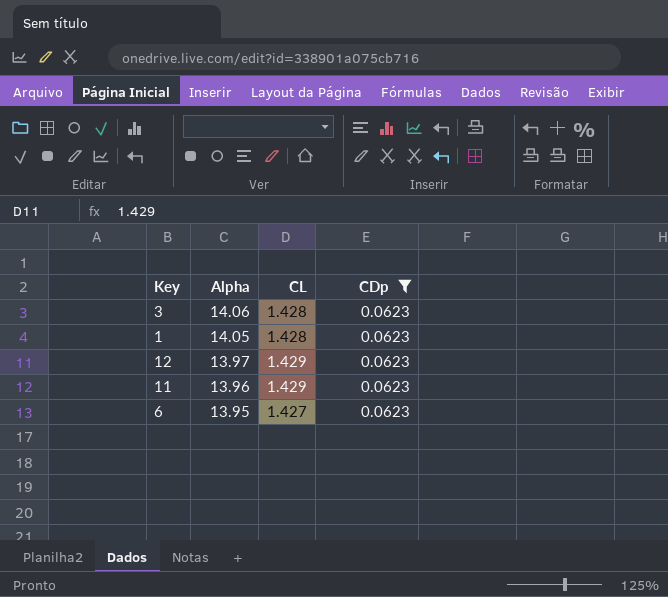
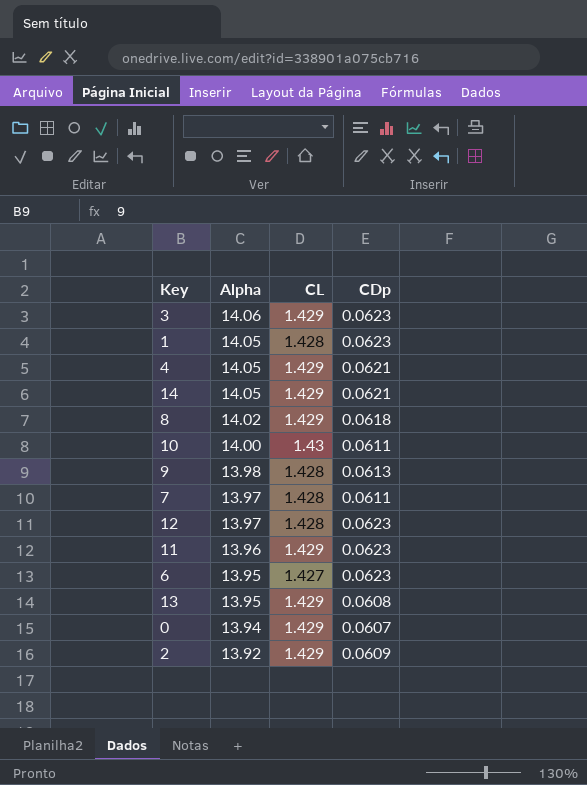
filter: CDp = 0.0623 -> none
3 | CL: 1.428 -> 1.429
12 | CL: 1.429 -> 1.428

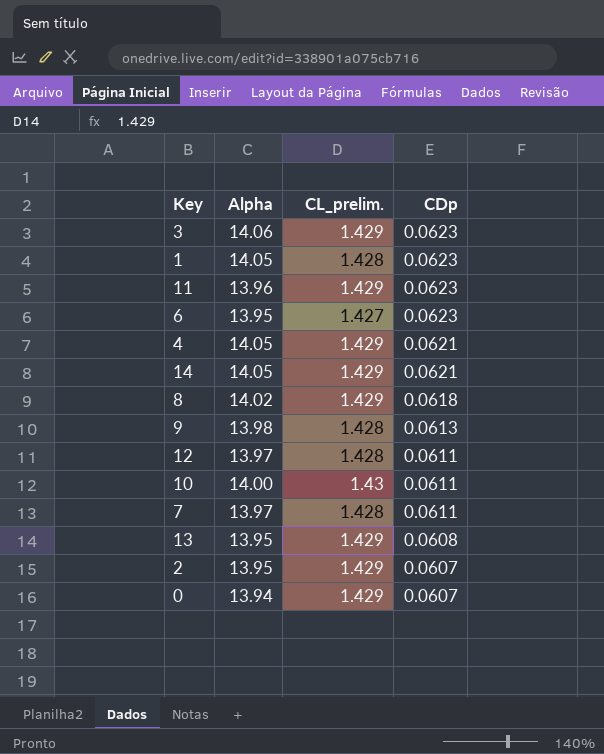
row order: Alpha descending -> CDp descending
column name: CL -> CL_prelim.
12 | CDp: 0.0623 -> 0.0611
2 | Alpha: 13.92 -> 13.95
2 | CDp: 0.0609 -> 0.0607

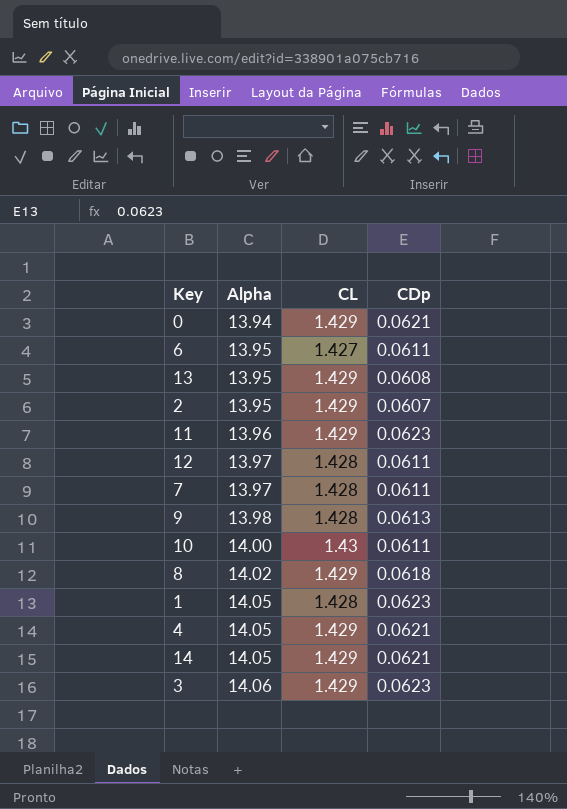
row order: CDp descending -> Alpha ascending
column name: CL_prelim. -> CL
0 | CDp: 0.0607 -> 0.0621
6 | CDp: 0.0623 -> 0.0611

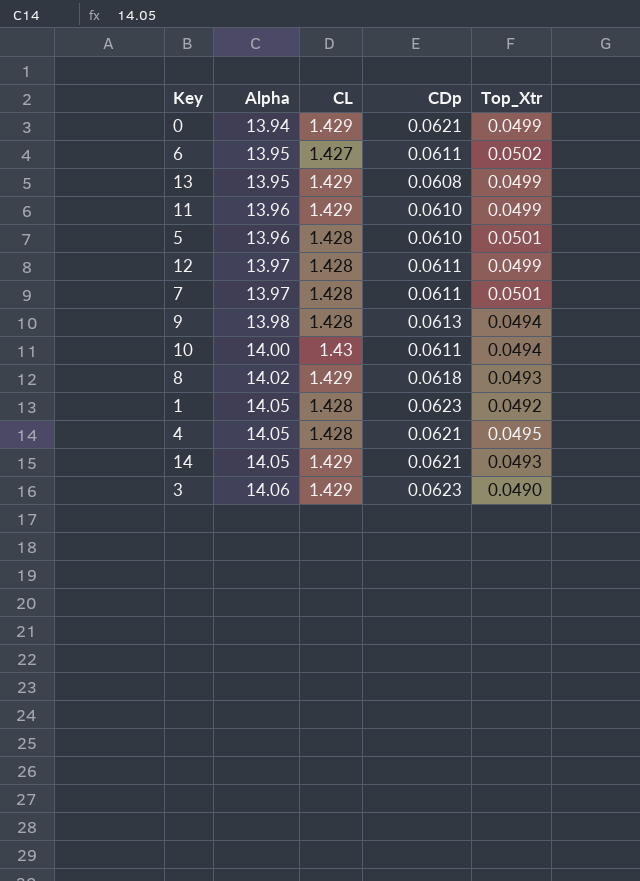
column Top_Xtr | position: none -> 5
row 2: 13.95 | 1.429 | 0.0607 -> none
11 | CDp: 0.0623 -> 0.0610
row 5: none -> 13.96 | 1.428 | 0.0610 | 0.0501
4 | CL: 1.429 -> 1.428

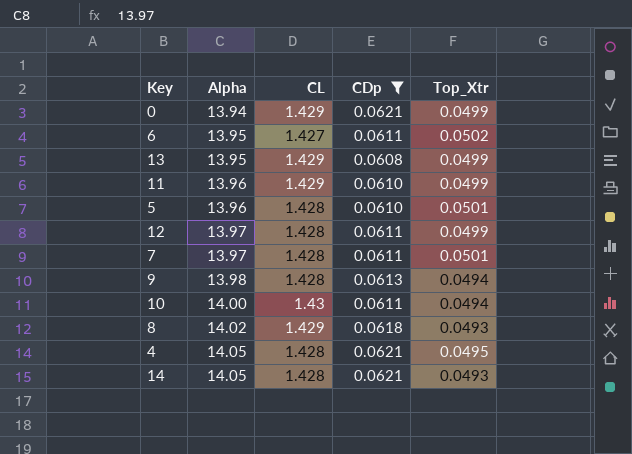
filter: none -> CDp != 0.0623
14 | CL: 1.429 -> 1.428

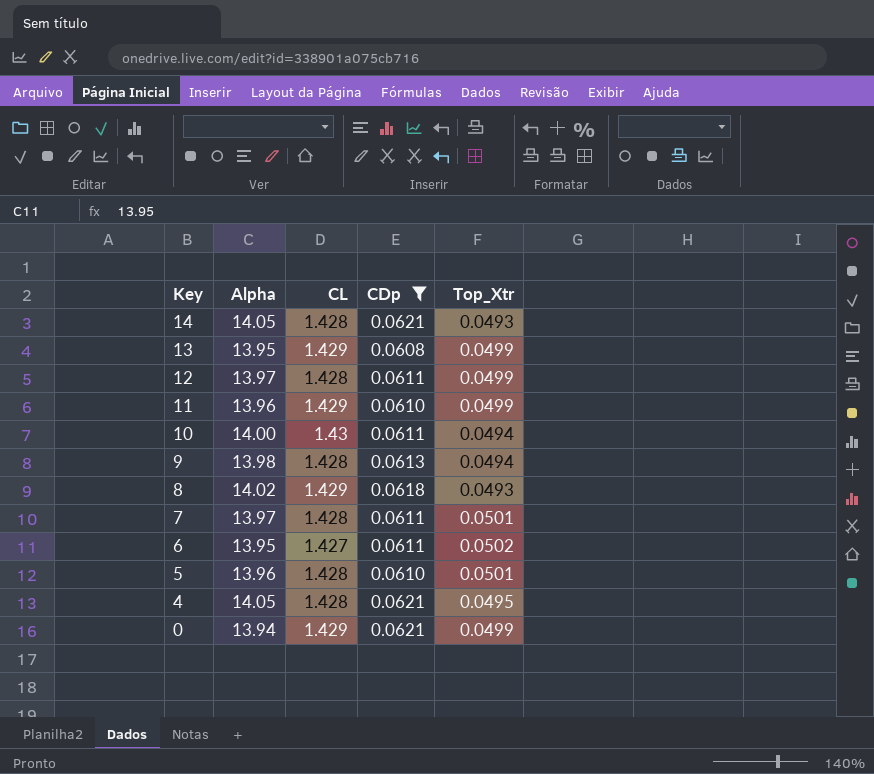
row order: Alpha ascending -> Key descending

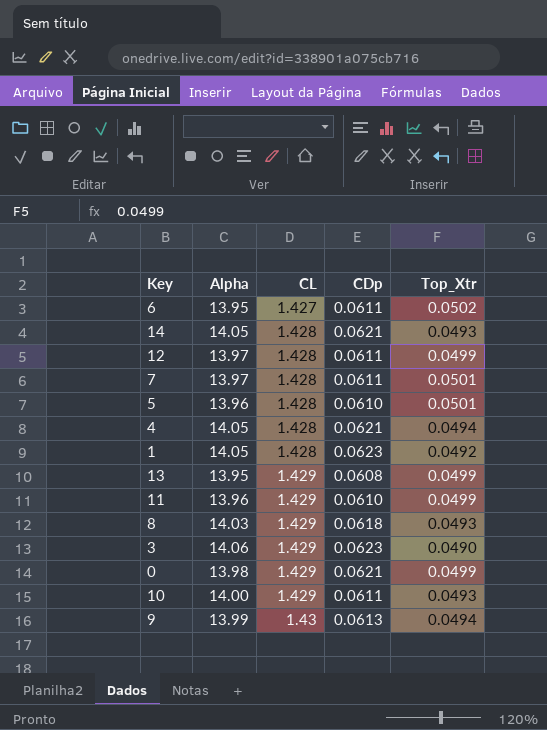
filter: CDp != 0.0623 -> none
row order: Key descending -> CL ascending
4 | Top_Xtr: 0.0495 -> 0.0494
8 | Alpha: 14.02 -> 14.03
0 | Alpha: 13.94 -> 13.98
10 | CL: 1.43 -> 1.429
10 | Top_Xtr: 0.0494 -> 0.0493
9 | Alpha: 13.98 -> 13.99
9 | CL: 1.428 -> 1.43

